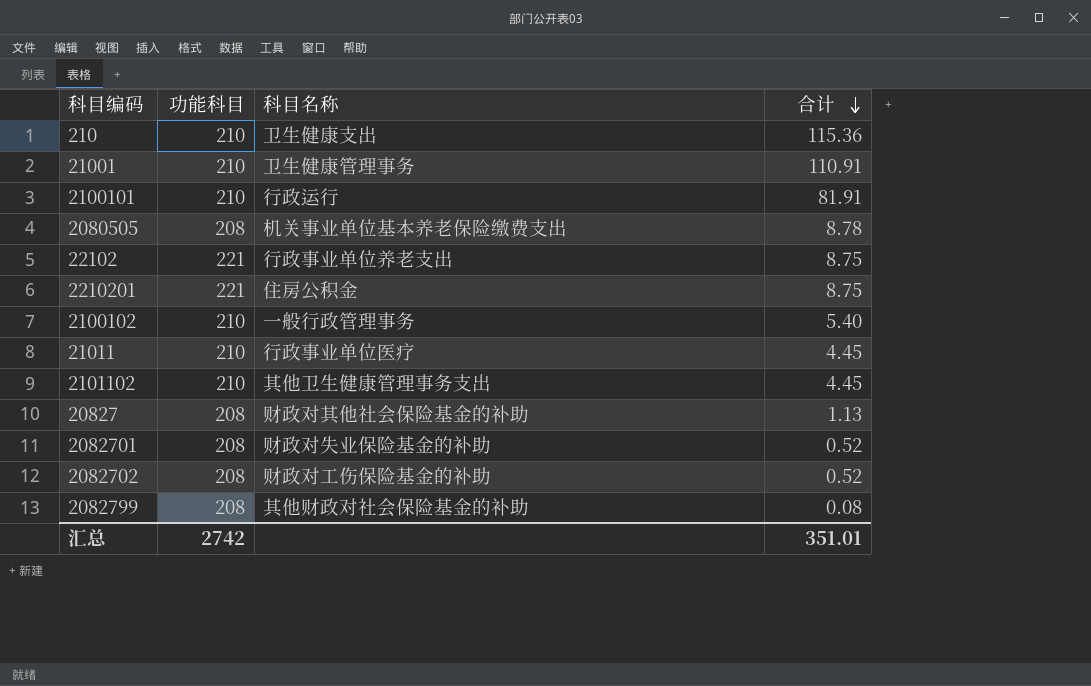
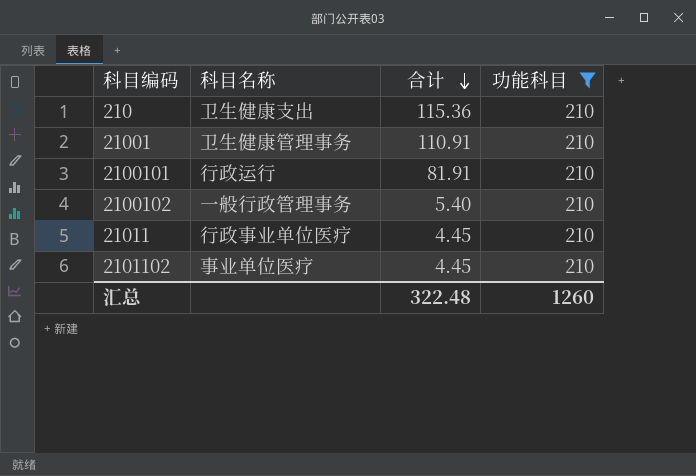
filter: none -> 功能科目 = 210
column 功能科目 | position: 2 -> 4
2101102 | 科目名称: 其他卫生健康管理事务支出 -> 事业单位医疗
汇总 | 合计: 351.01 -> 322.48
汇总 | 功能科目: 2742 -> 1260

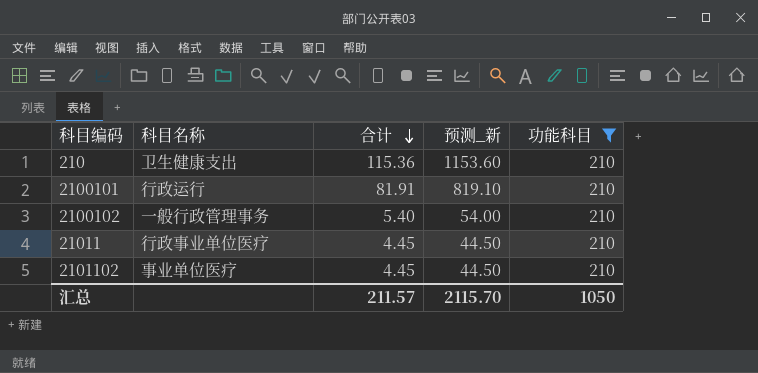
column 预测_新 | formula: none -> [合计] * 10
row 21001: 卫生健康管理事务 | 110.91 | 210 -> none
汇总 | 合计: 322.48 -> 211.57
汇总 | 功能科目: 1260 -> 1050

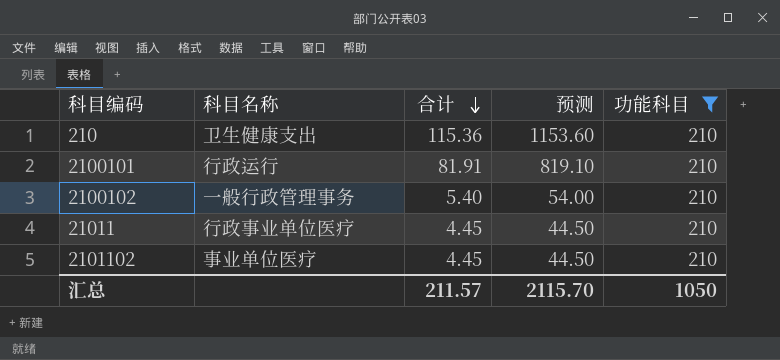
column name: 预测_新 -> 预测

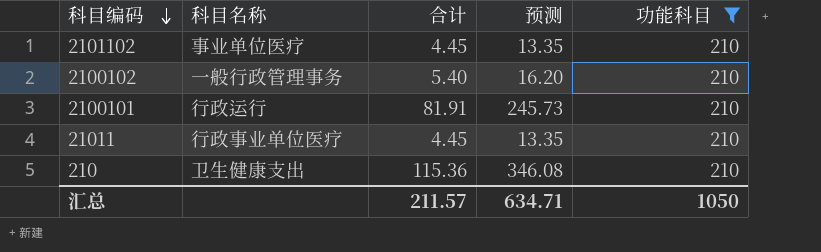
row order: 合计 descending -> 科目编码 descending
column 预测 | formula: [合计] * 10 -> [合计] * 3
汇总 | 预测: 2115.70 -> 634.71

